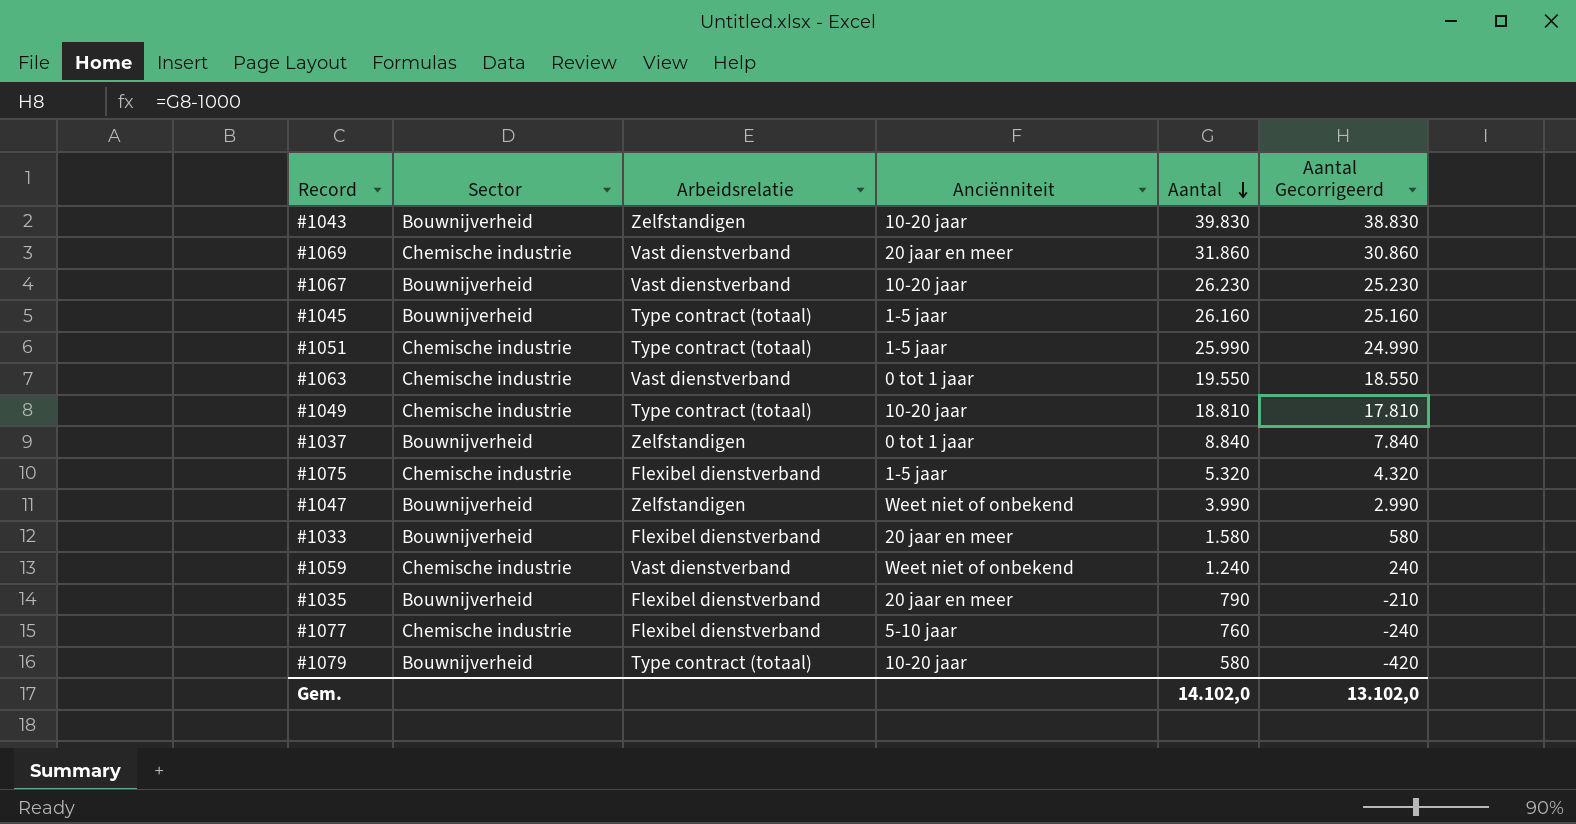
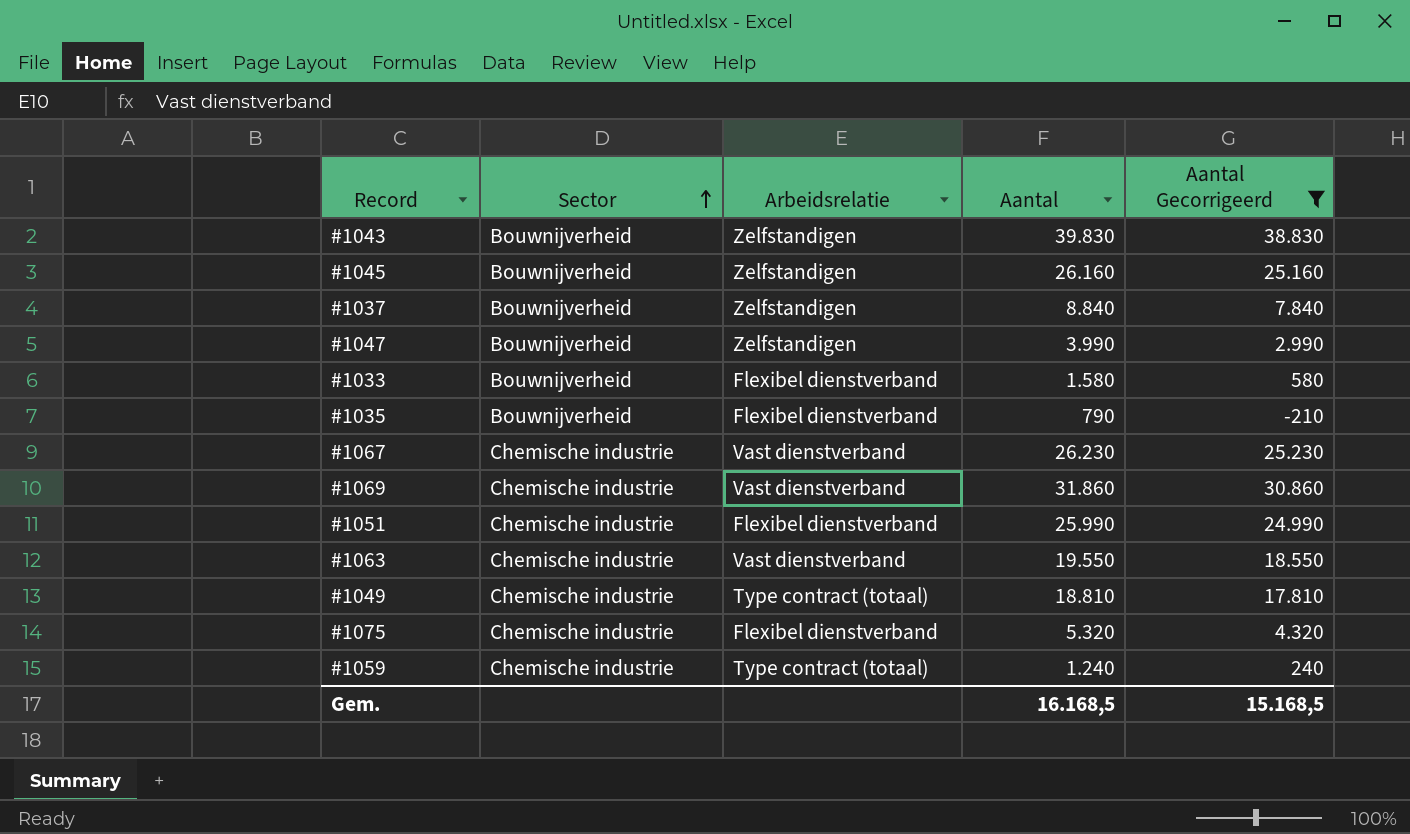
filter: none -> Aantal Gecorrigeerd >= -210
row order: Aantal descending -> Sector ascending
column Anciënniteit | position: 4 -> none
#1045 | Arbeidsrelatie: Type contract (totaal) -> Zelfstandigen
#1067 | Sector: Bouwnijverheid -> Chemische industrie
#1051 | Arbeidsrelatie: Type contract (totaal) -> Flexibel dienstverband
#1059 | Arbeidsrelatie: Vast dienstverband -> Type contract (totaal)
Gem. | Aantal: 14.102,0 -> 16.168,5
Gem. | Aantal Gecorrigeerd: 13.102,0 -> 15.168,5

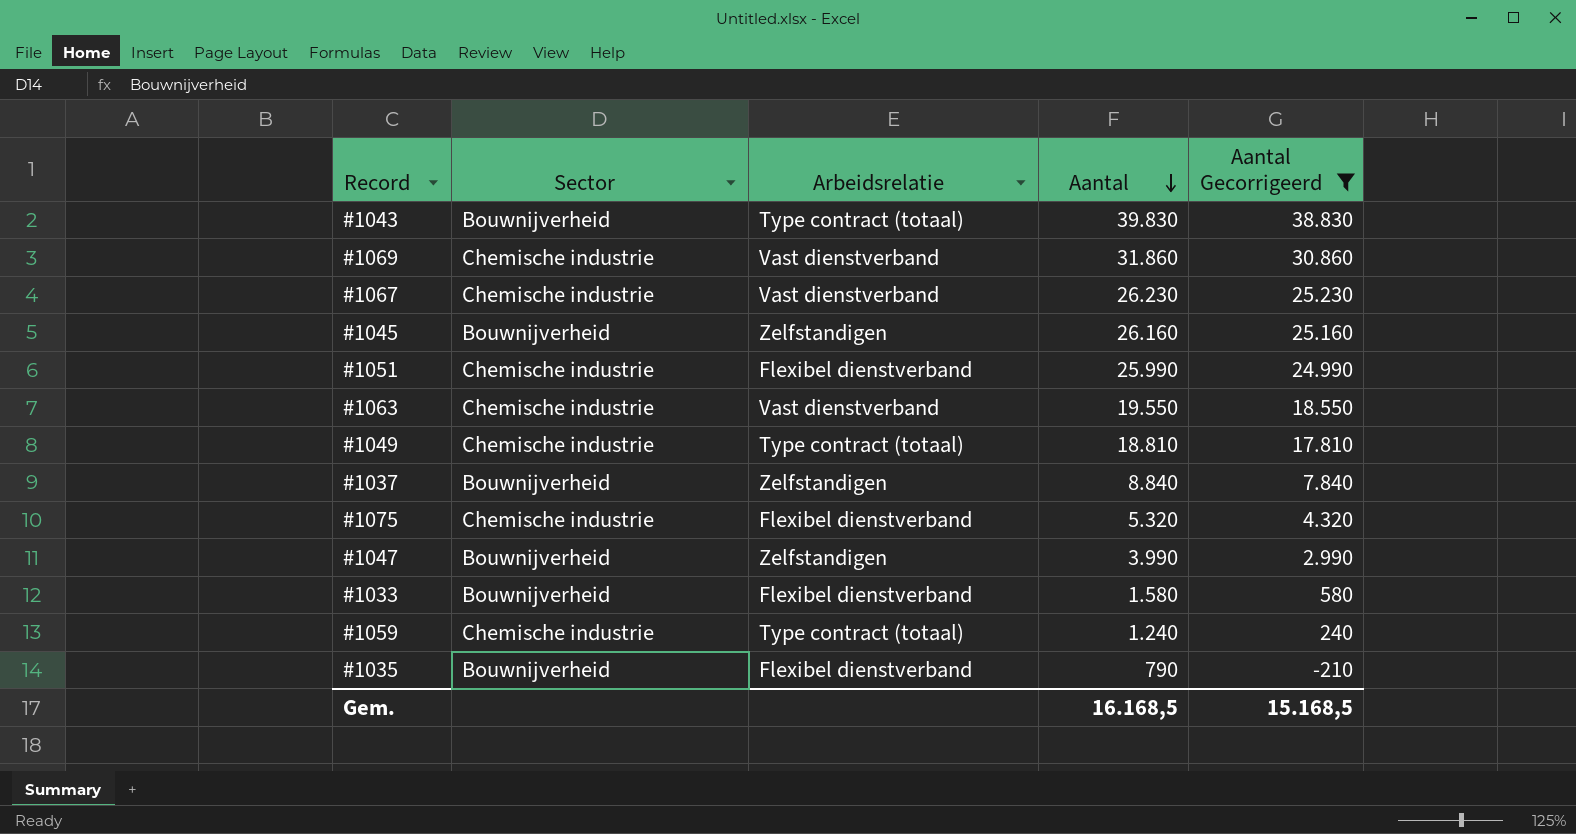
row order: Sector ascending -> Aantal descending
#1043 | Arbeidsrelatie: Zelfstandigen -> Type contract (totaal)

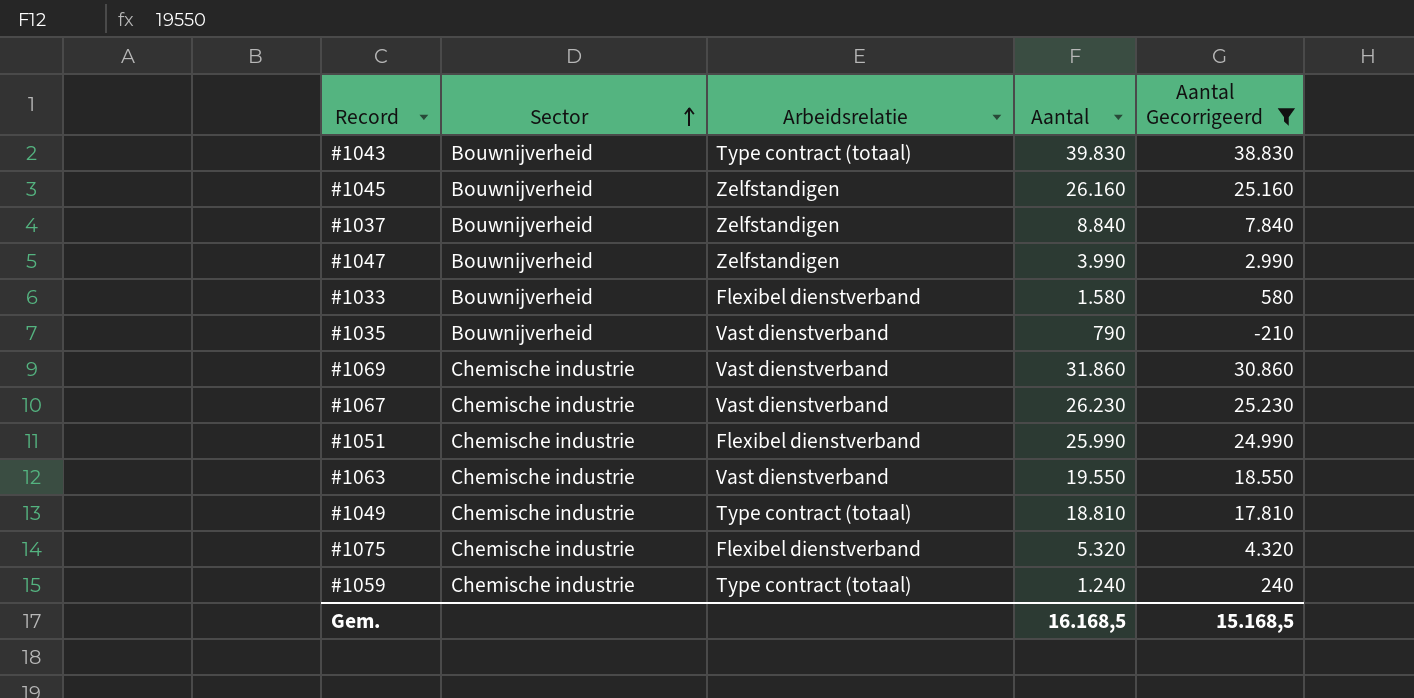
row order: Aantal descending -> Sector ascending
#1035 | Arbeidsrelatie: Flexibel dienstverband -> Vast dienstverband

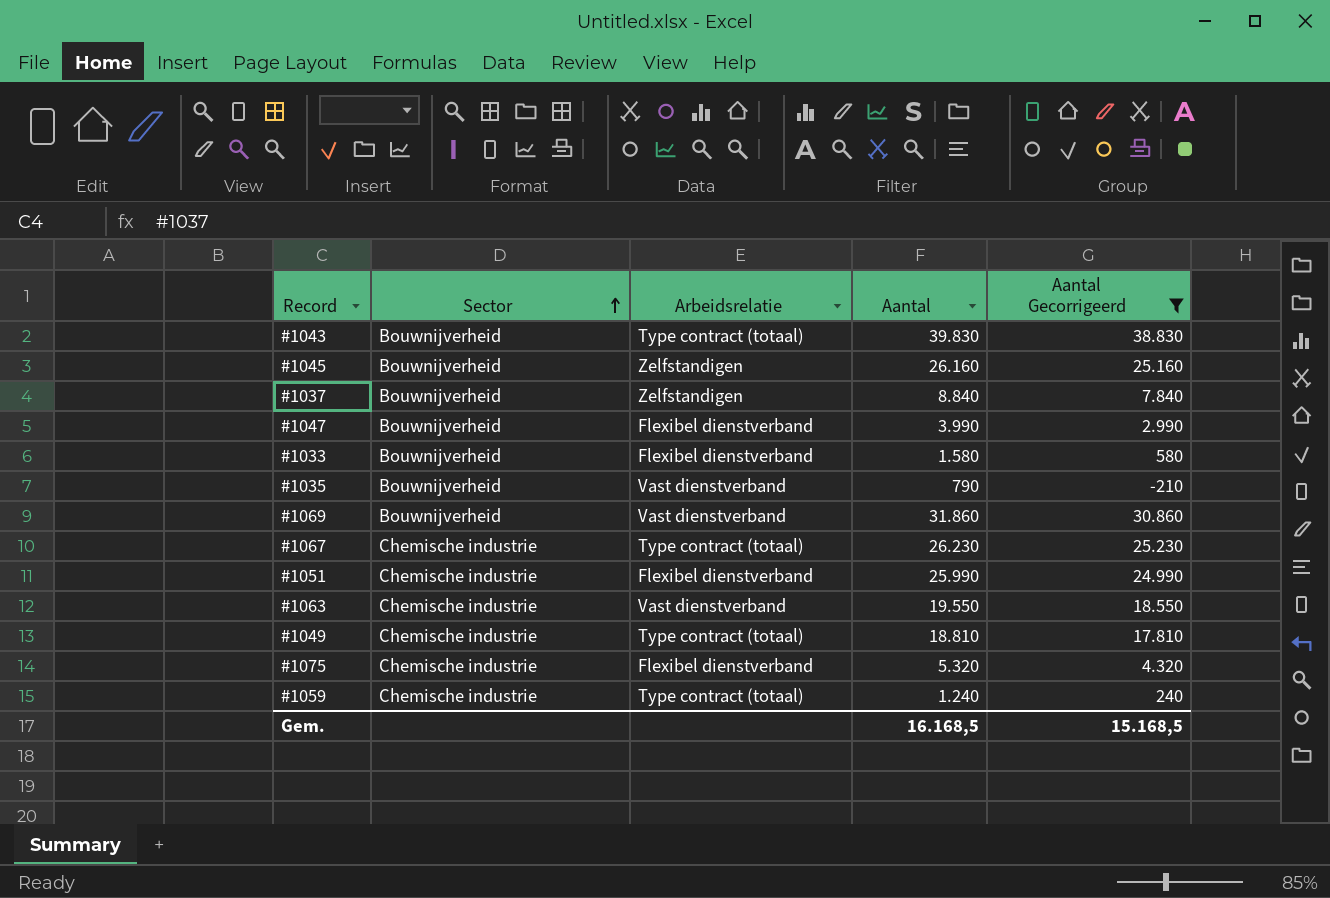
#1047 | Arbeidsrelatie: Zelfstandigen -> Flexibel dienstverband
#1069 | Sector: Chemische industrie -> Bouwnijverheid
#1067 | Arbeidsrelatie: Vast dienstverband -> Type contract (totaal)

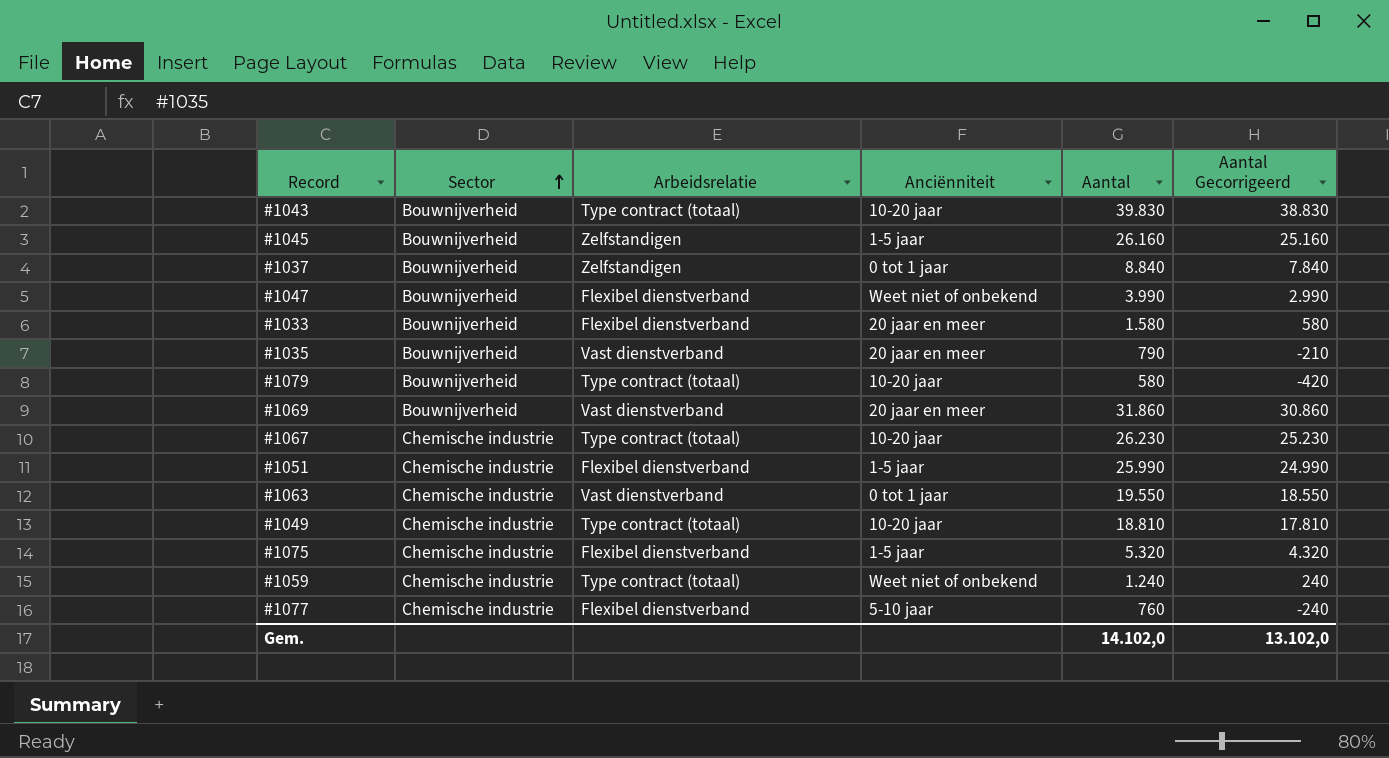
filter: Aantal Gecorrigeerd >= -210 -> none
column Anciënniteit | position: none -> 4
Gem. | Aantal: 16.168,5 -> 14.102,0
Gem. | Aantal Gecorrigeerd: 15.168,5 -> 13.102,0

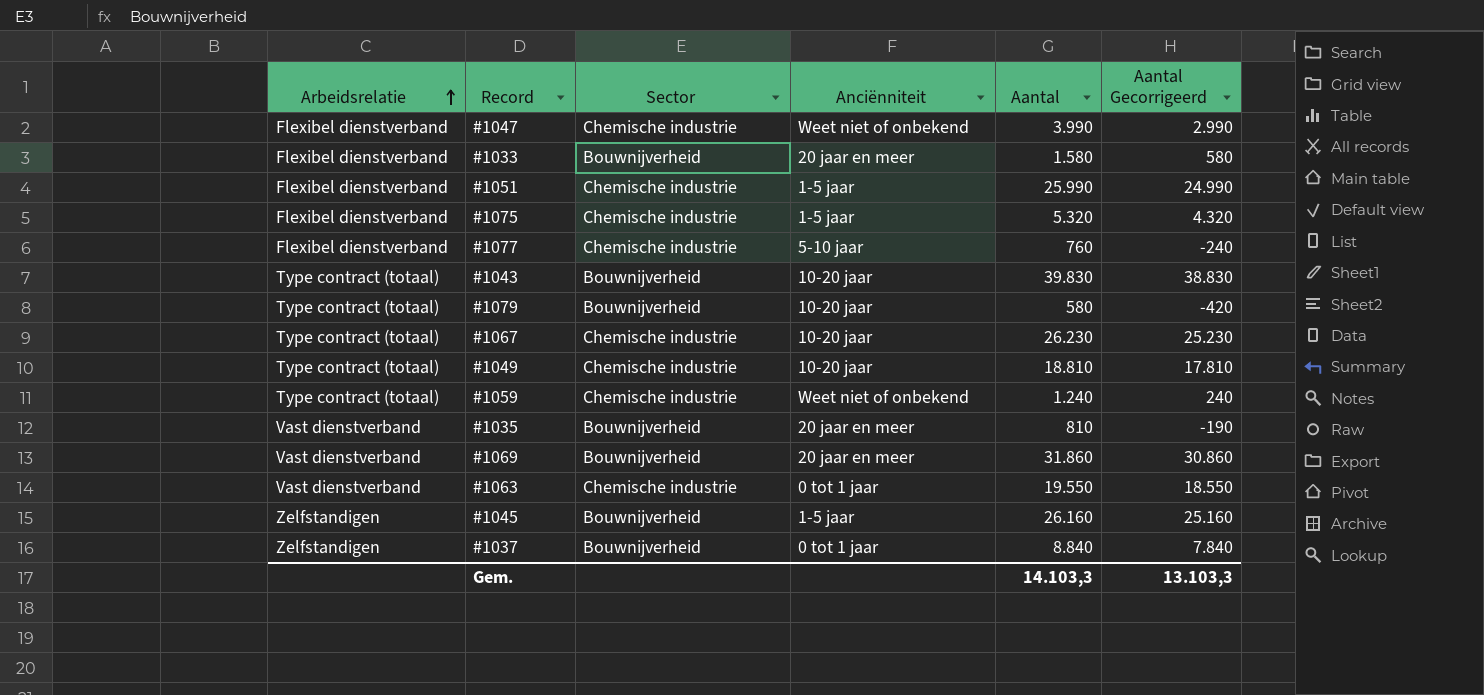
row order: Sector ascending -> Arbeidsrelatie ascending
column Arbeidsrelatie | position: 3 -> 1
#1047 | Sector: Bouwnijverheid -> Chemische industrie
#1035 | Aantal: 790 -> 810
#1035 | Aantal Gecorrigeerd: -210 -> -190
Gem. | Aantal: 14.102,0 -> 14.103,3
Gem. | Aantal Gecorrigeerd: 13.102,0 -> 13.103,3

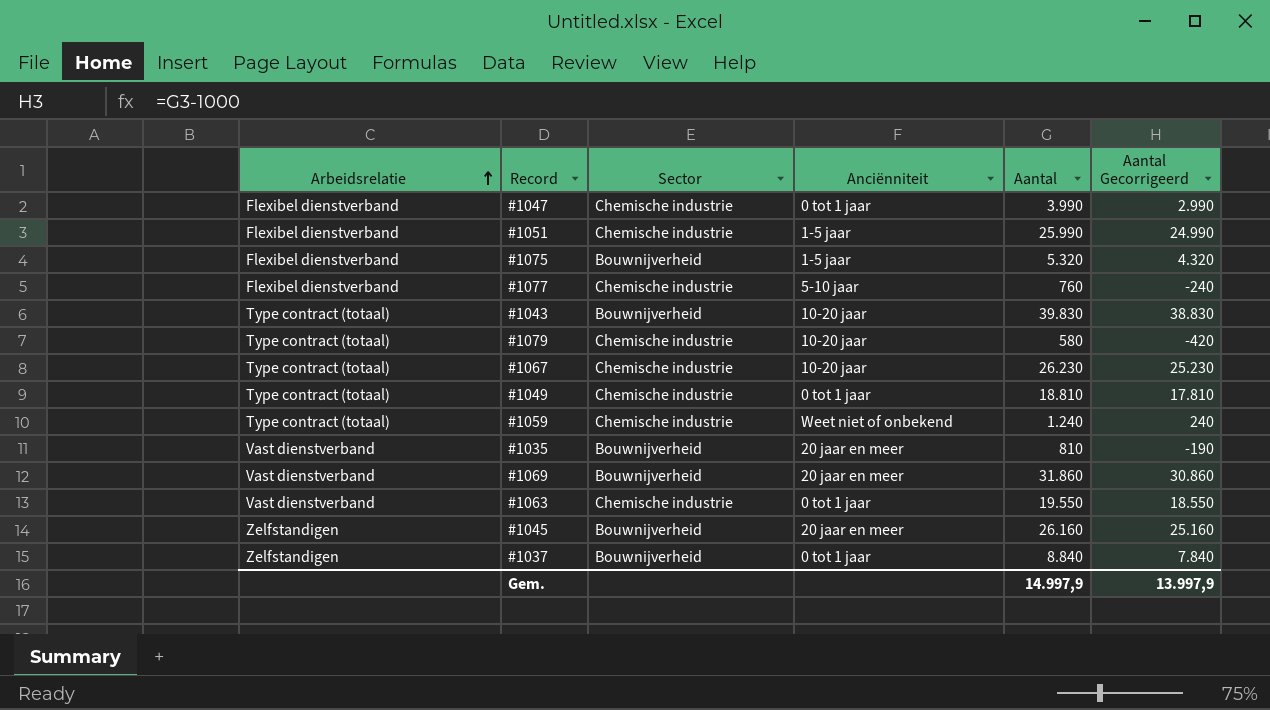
row #1033: Flexibel dienstverband | Bouwnijverheid | 20 jaar en meer | 1.580 | 580 -> none
#1047 | Anciënniteit: Weet niet of onbekend -> 0 tot 1 jaar
#1075 | Sector: Chemische industrie -> Bouwnijverheid
#1079 | Sector: Bouwnijverheid -> Chemische industrie
#1049 | Anciënniteit: 10-20 jaar -> 0 tot 1 jaar
#1045 | Anciënniteit: 1-5 jaar -> 20 jaar en meer
Gem. | Aantal: 14.103,3 -> 14.997,9
Gem. | Aantal Gecorrigeerd: 13.103,3 -> 13.997,9

